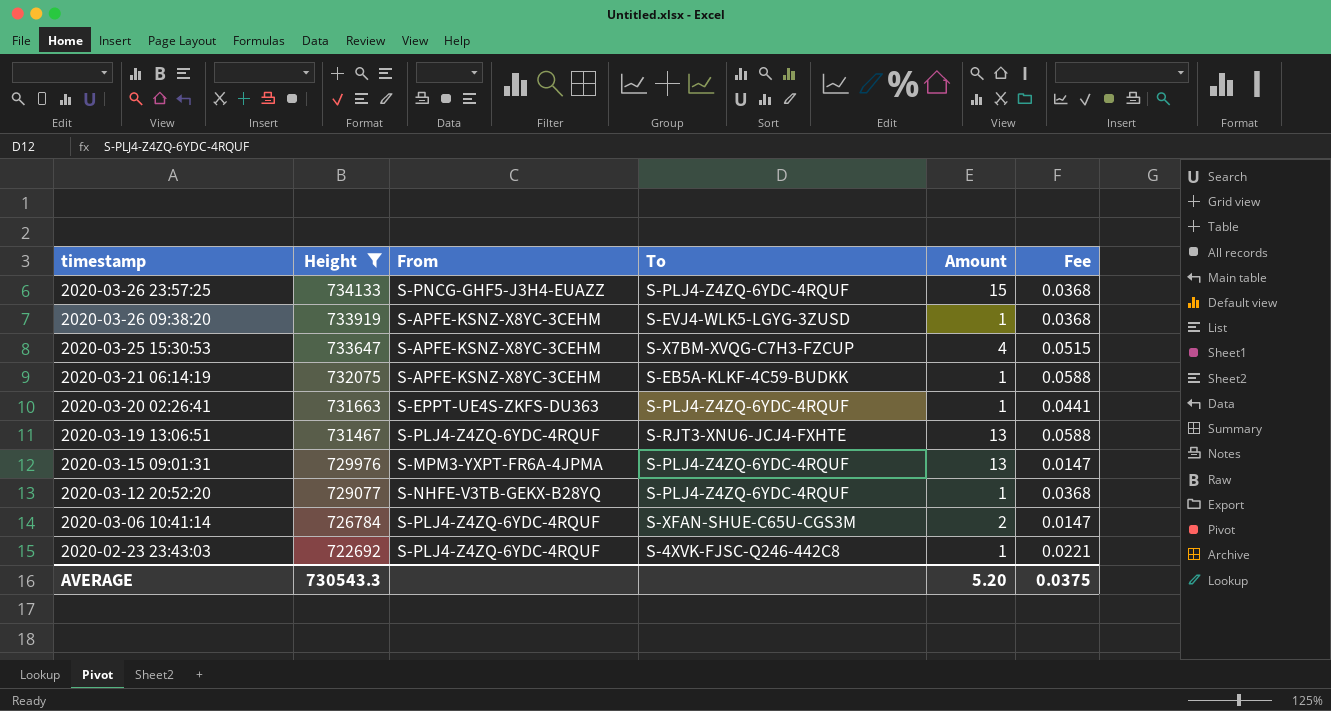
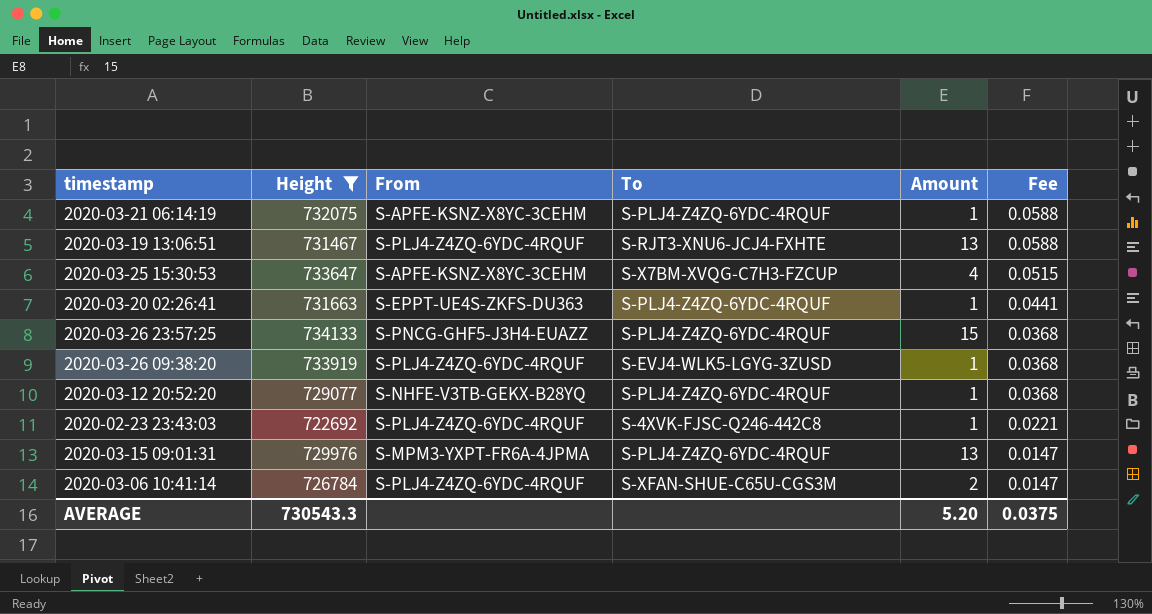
row order: timestamp descending -> Fee descending
2020-03-21 06:14:19 | To: S-EB5A-KLKF-4C59-BUDKK -> S-PLJ4-Z4ZQ-6YDC-4RQUF
2020-03-26 09:38:20 | From: S-APFE-KSNZ-X8YC-3CEHM -> S-PLJ4-Z4ZQ-6YDC-4RQUF

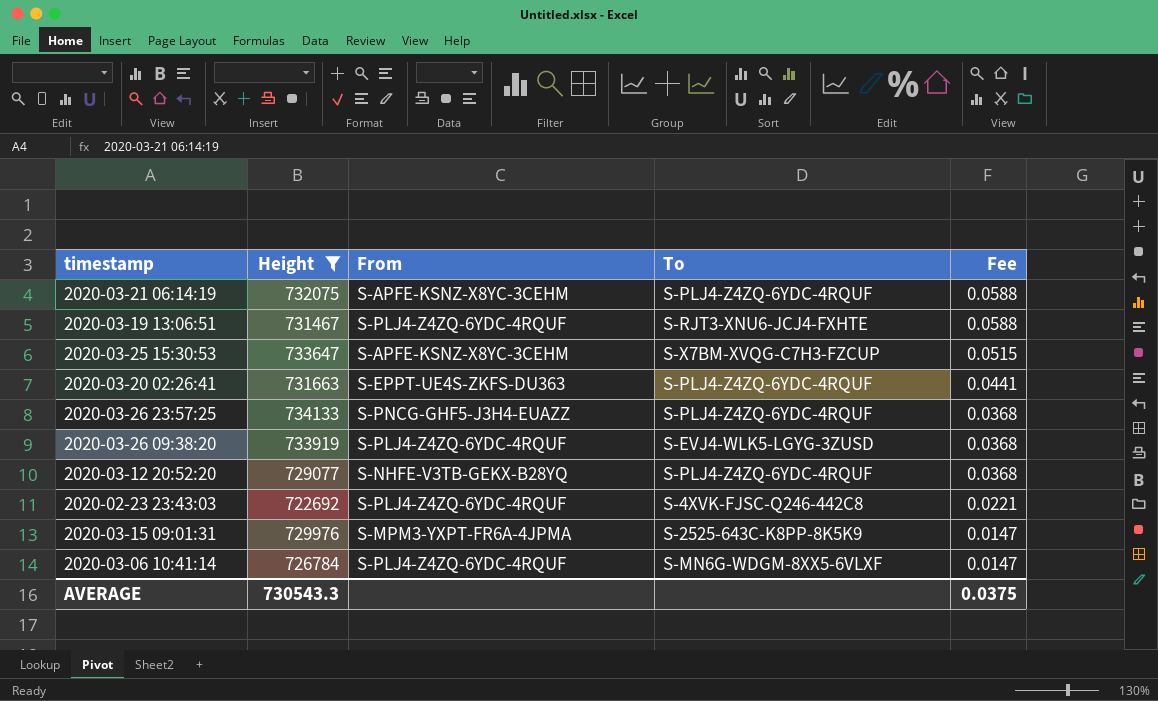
column Amount | position: 5 -> none
2020-03-15 09:01:31 | To: S-PLJ4-Z4ZQ-6YDC-4RQUF -> S-2525-643C-K8PP-8K5K9
2020-03-06 10:41:14 | To: S-XFAN-SHUE-C65U-CGS3M -> S-MN6G-WDGM-8XX5-6VLXF

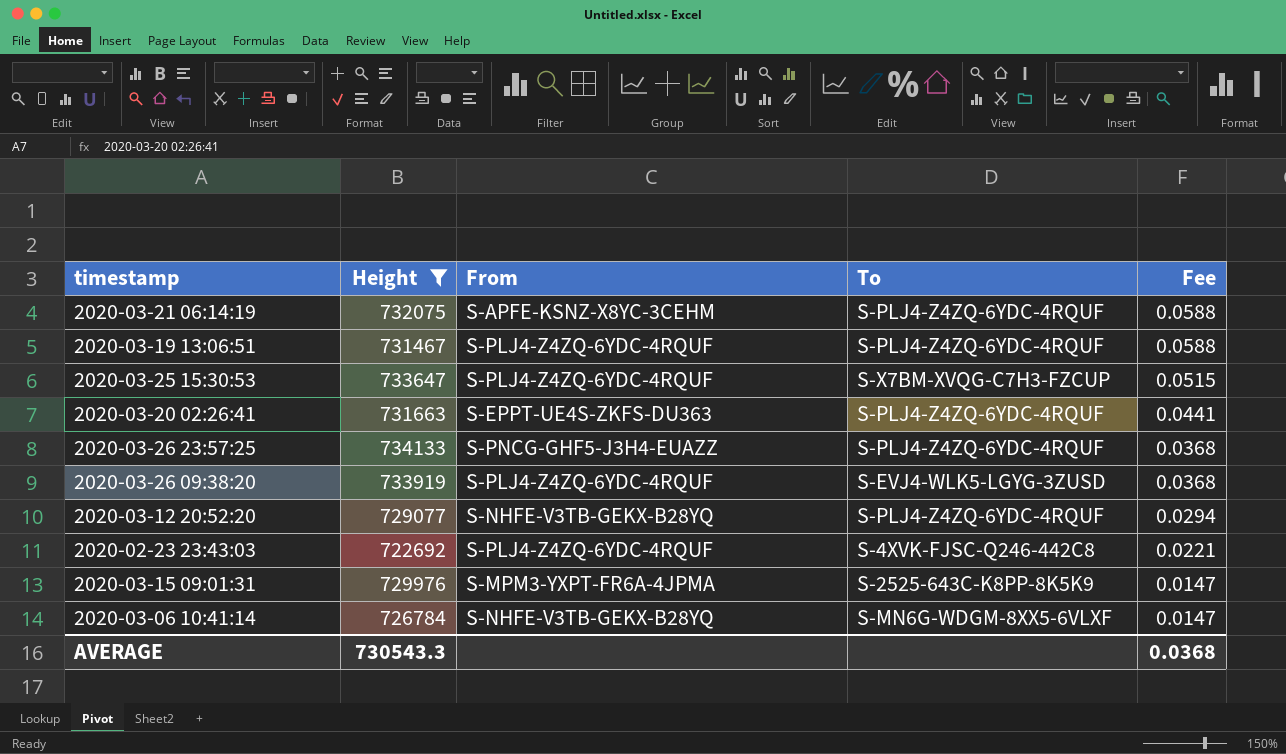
2020-03-19 13:06:51 | To: S-RJT3-XNU6-JCJ4-FXHTE -> S-PLJ4-Z4ZQ-6YDC-4RQUF
2020-03-25 15:30:53 | From: S-APFE-KSNZ-X8YC-3CEHM -> S-PLJ4-Z4ZQ-6YDC-4RQUF
2020-03-12 20:52:20 | Fee: 0.0368 -> 0.0294
2020-03-06 10:41:14 | From: S-PLJ4-Z4ZQ-6YDC-4RQUF -> S-NHFE-V3TB-GEKX-B28YQ
AVERAGE | Fee: 0.0375 -> 0.0368

